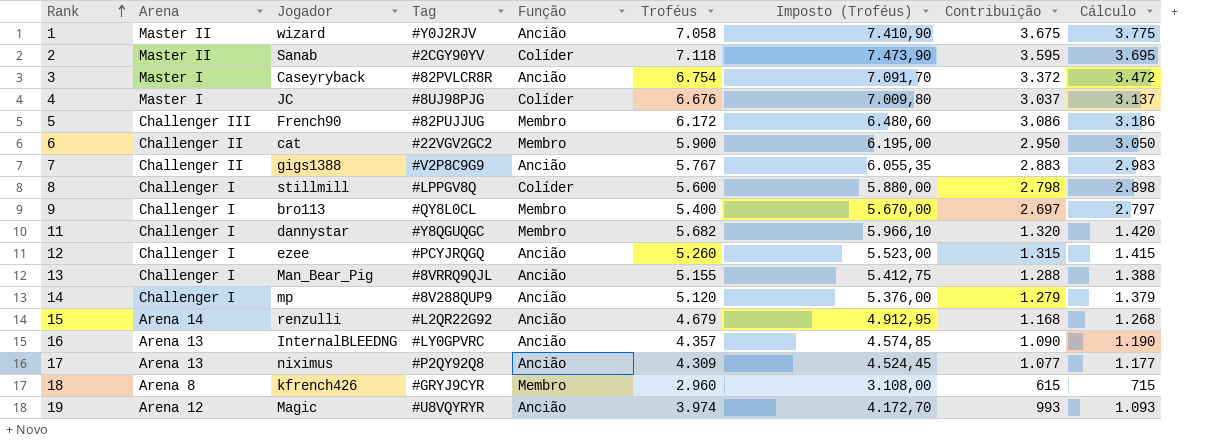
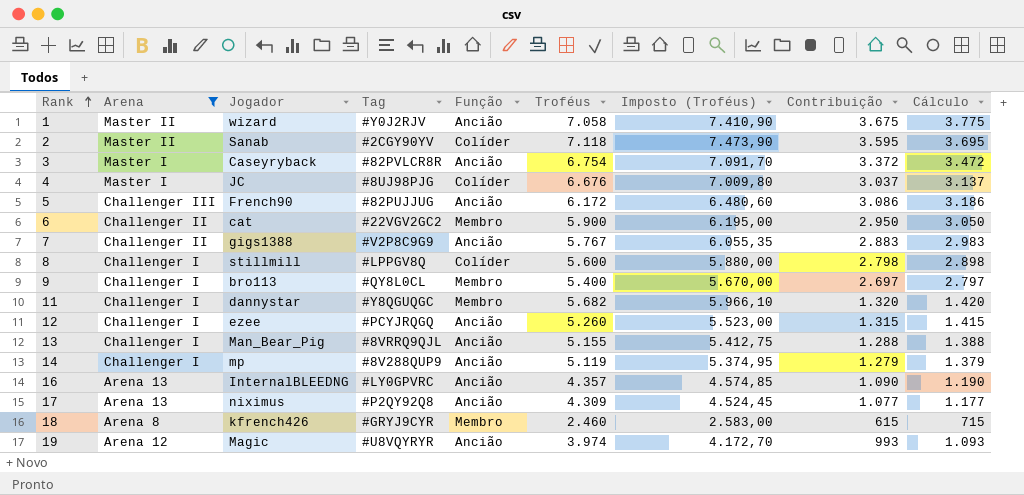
filter: none -> Arena != Arena 14
5 | Função: Membro -> Ancião
14 | Troféus: 5.120 -> 5.119
14 | Imposto (Troféus): 5.376,00 -> 5.374,95
18 | Troféus: 2.960 -> 2.460
18 | Imposto (Troféus): 3.108,00 -> 2.583,00

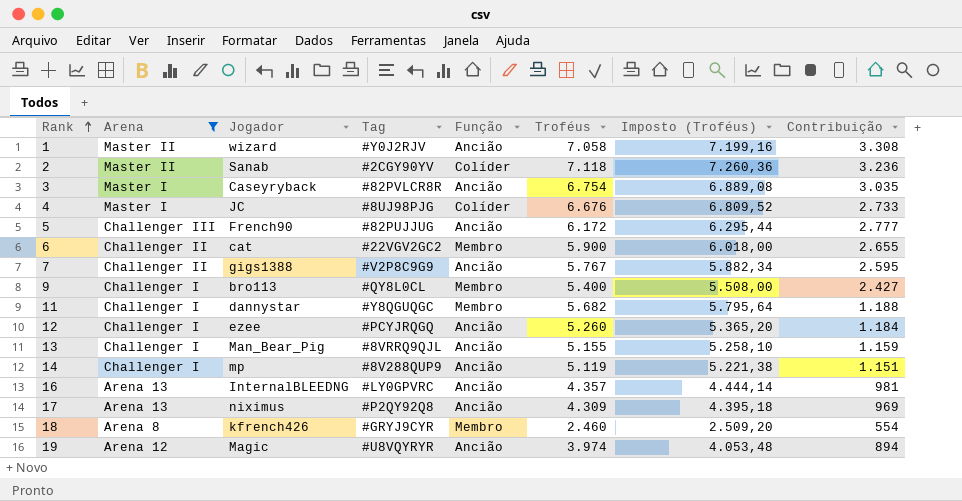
column Cálculo | formula: [Contribuição] + 100 -> none
column Imposto (Troféus) | formula: [Troféus] * 1,05 -> [Troféus] * 1,02
row 8: Challenger I | stillmill | #LPPGV8Q | Colíder | 5.600 | 5.880,00 | 2.798 | 2.898 -> none
1 | Contribuição: 3.675 -> 3.308
2 | Contribuição: 3.595 -> 3.236
3 | Contribuição: 3.372 -> 3.035
4 | Contribuição: 3.037 -> 2.733
5 | Contribuição: 3.086 -> 2.777
6 | Contribuição: 2.950 -> 2.655
7 | Contribuição: 2.883 -> 2.595
9 | Contribuição: 2.697 -> 2.427
11 | Contribuição: 1.320 -> 1.188
12 | Contribuição: 1.315 -> 1.184
13 | Contribuição: 1.288 -> 1.159
14 | Contribuição: 1.279 -> 1.151
16 | Contribuição: 1.090 -> 981
17 | Contribuição: 1.077 -> 969
18 | Contribuição: 615 -> 554
19 | Contribuição: 993 -> 894

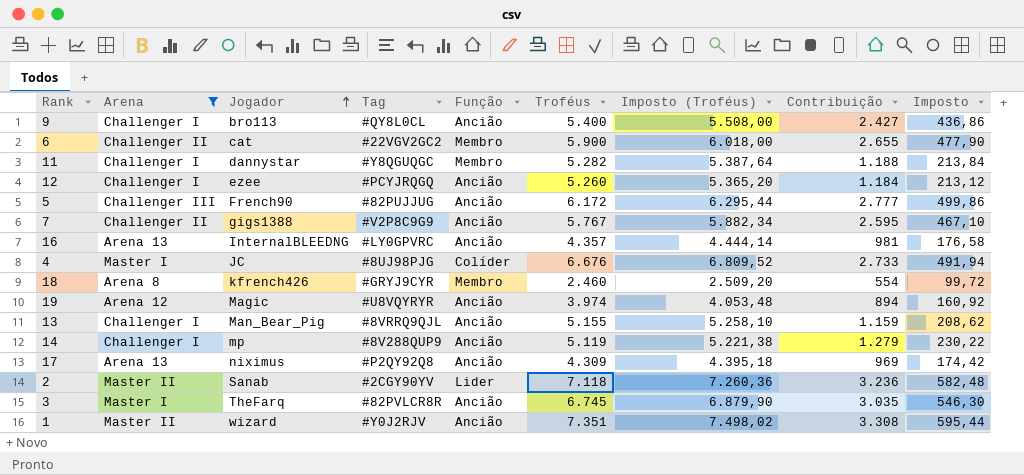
row order: Rank ascending -> Jogador ascending
column Imposto | formula: none -> [Contribuição] * 0,18
9 | Função: Membro -> Ancião
11 | Troféus: 5.682 -> 5.282
11 | Imposto (Troféus): 5.795,64 -> 5.387,64
14 | Contribuição: 1.151 -> 1.279
2 | Função: Colíder -> Lider
3 | Jogador: Caseyryback -> TheFarq
3 | Troféus: 6.754 -> 6.745
3 | Imposto (Troféus): 6.889,08 -> 6.879,90
1 | Troféus: 7.058 -> 7.351
1 | Imposto (Troféus): 7.199,16 -> 7.498,02

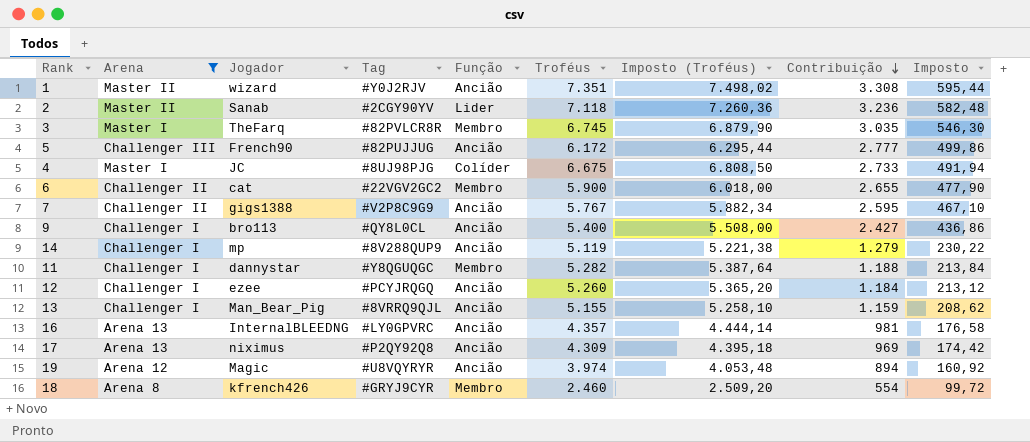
row order: Jogador ascending -> Contribuição descending
3 | Função: Ancião -> Membro
4 | Troféus: 6.676 -> 6.675
4 | Imposto (Troféus): 6.809,52 -> 6.808,50

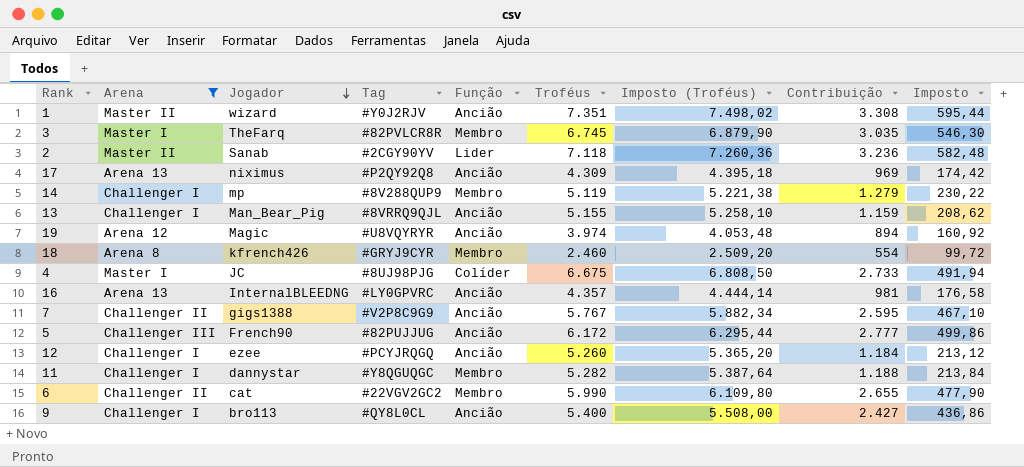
row order: Contribuição descending -> Jogador descending
14 | Função: Ancião -> Membro
6 | Troféus: 5.900 -> 5.990
6 | Imposto (Troféus): 6.018,00 -> 6.109,80

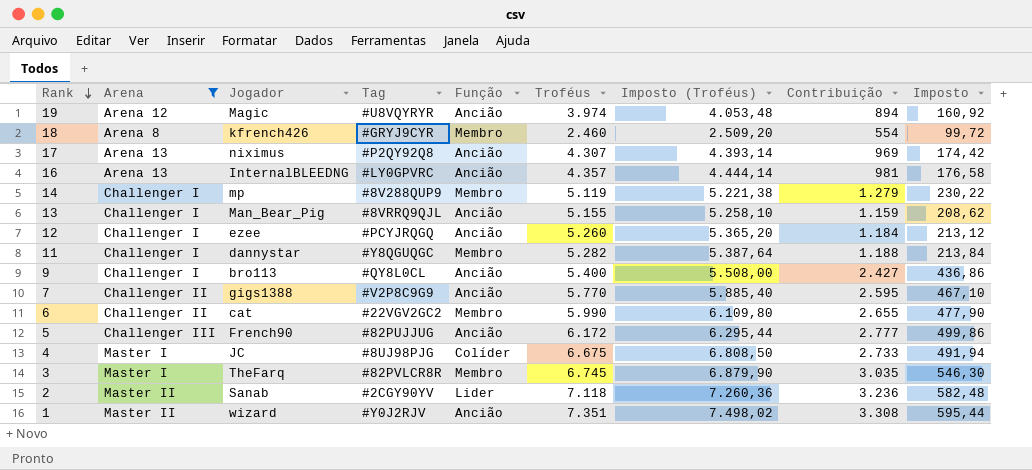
row order: Jogador descending -> Rank descending
17 | Troféus: 4.309 -> 4.307
17 | Imposto (Troféus): 4.395,18 -> 4.393,14
7 | Troféus: 5.767 -> 5.770
7 | Imposto (Troféus): 5.882,34 -> 5.885,40

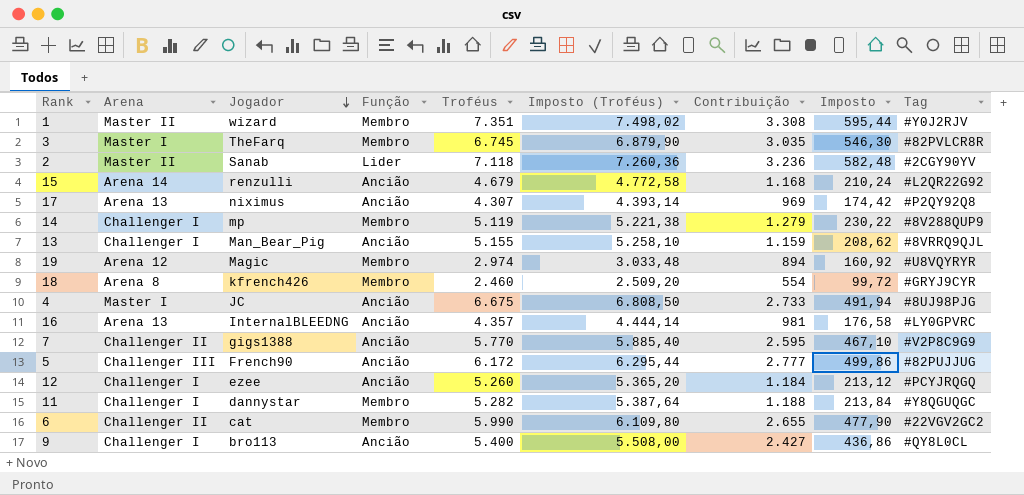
filter: Arena != Arena 14 -> none
row order: Rank descending -> Jogador descending
column Tag | position: 4 -> 9
1 | Função: Ancião -> Membro
19 | Função: Ancião -> Membro
19 | Troféus: 3.974 -> 2.974
19 | Imposto (Troféus): 4.053,48 -> 3.033,48
4 | Função: Colíder -> Ancião

